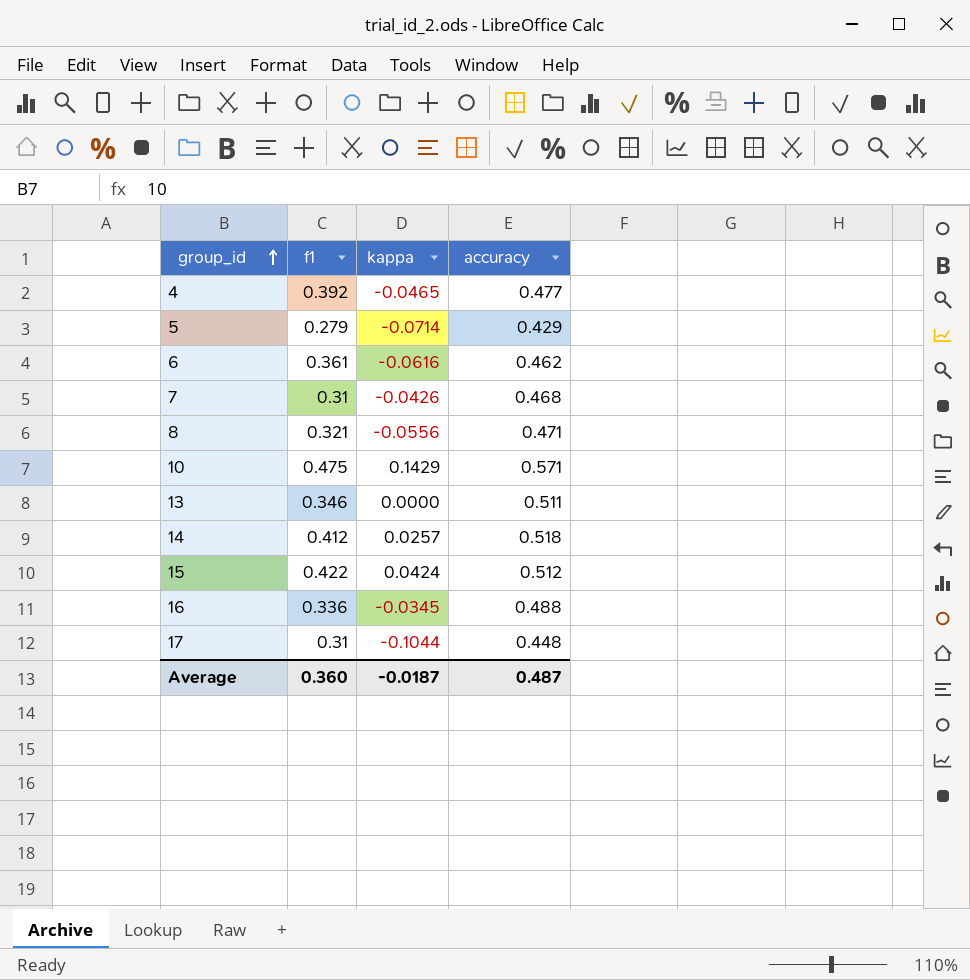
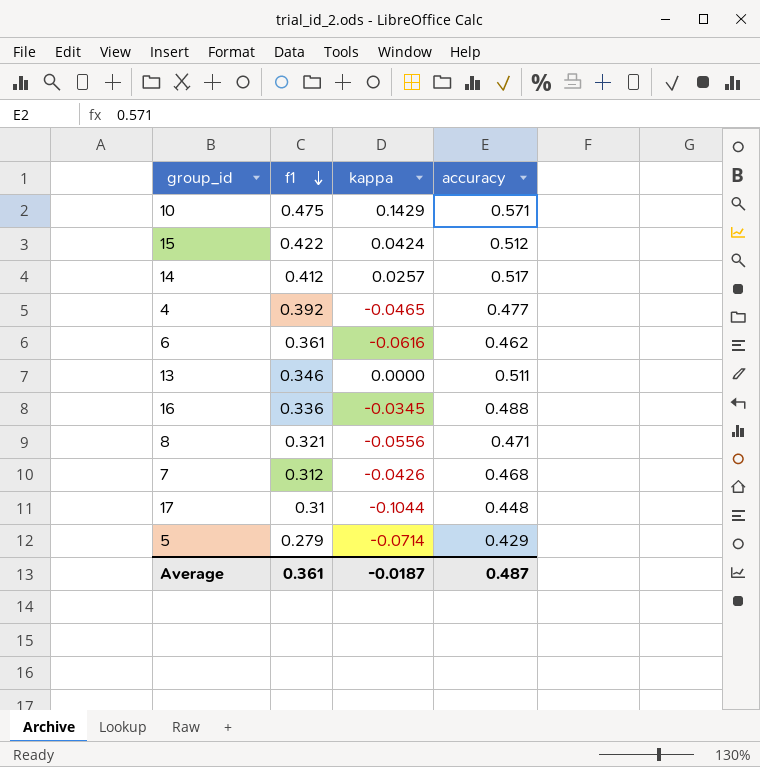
row order: group_id ascending -> f1 descending
14 | accuracy: 0.518 -> 0.517
7 | f1: 0.31 -> 0.312
Average | f1: 0.360 -> 0.361

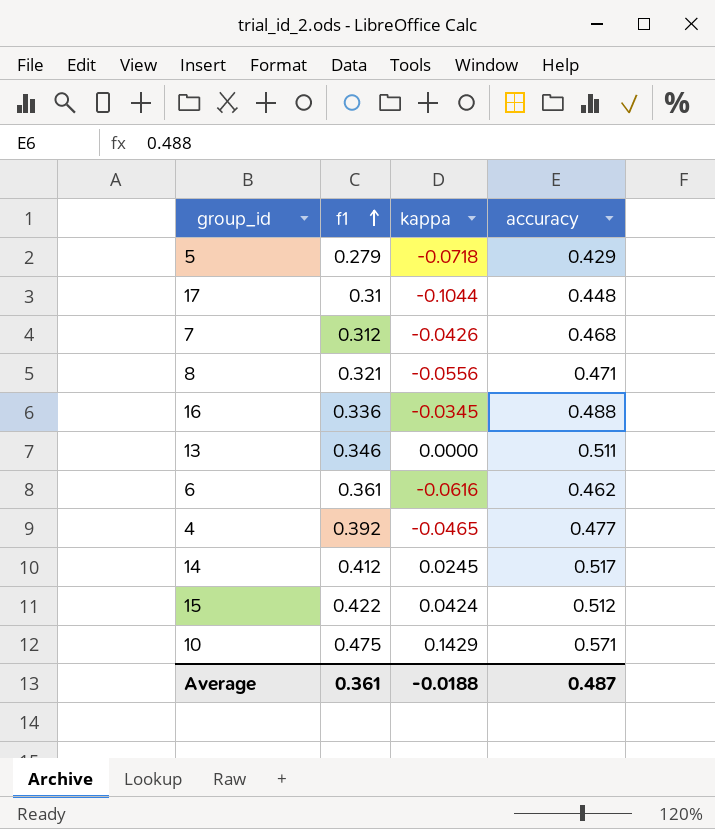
row order: f1 descending -> f1 ascending
5 | kappa: -0.0714 -> -0.0718
14 | kappa: 0.0257 -> 0.0245
Average | kappa: -0.0187 -> -0.0188

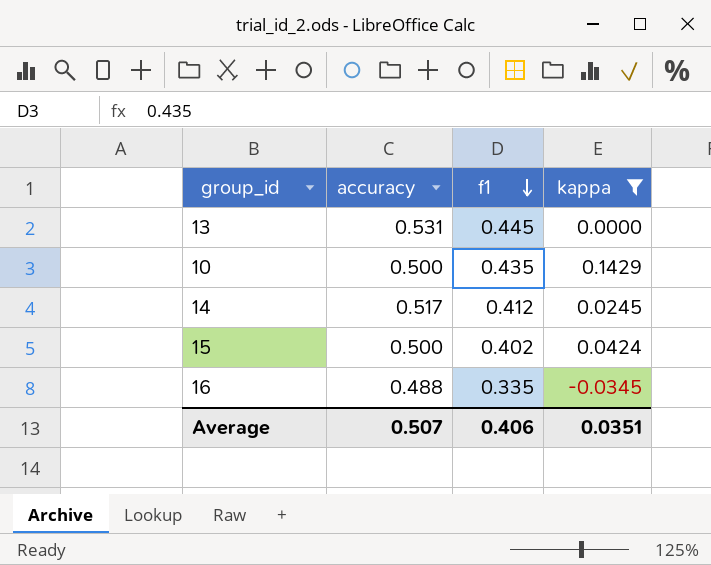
filter: none -> kappa >= -0.0345
row order: f1 ascending -> f1 descending
column accuracy | position: 4 -> 2
13 | accuracy: 0.511 -> 0.531
13 | f1: 0.346 -> 0.445
10 | accuracy: 0.571 -> 0.500
10 | f1: 0.475 -> 0.435
15 | accuracy: 0.512 -> 0.500
15 | f1: 0.422 -> 0.402
16 | f1: 0.336 -> 0.335
Average | accuracy: 0.487 -> 0.507
Average | f1: 0.361 -> 0.406
Average | kappa: -0.0188 -> 0.0351

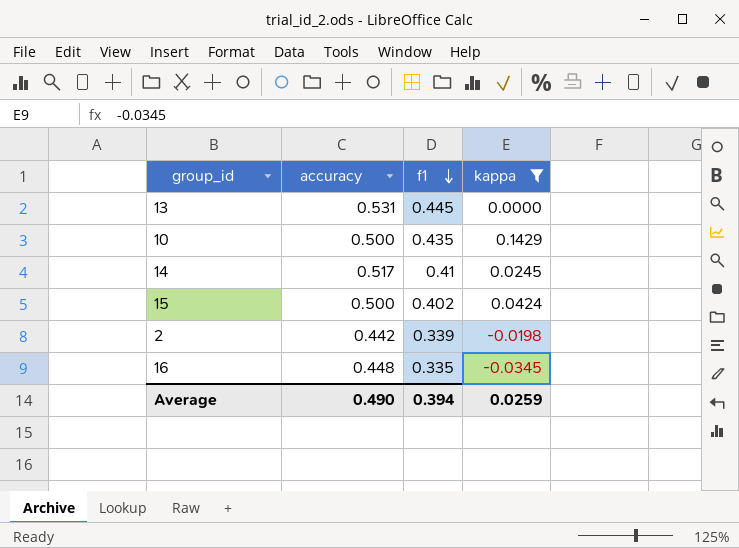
14 | f1: 0.412 -> 0.41
row 2: none -> 0.442 | 0.339 | -0.0198
16 | accuracy: 0.488 -> 0.448
Average | accuracy: 0.507 -> 0.490
Average | f1: 0.406 -> 0.394
Average | kappa: 0.0351 -> 0.0259

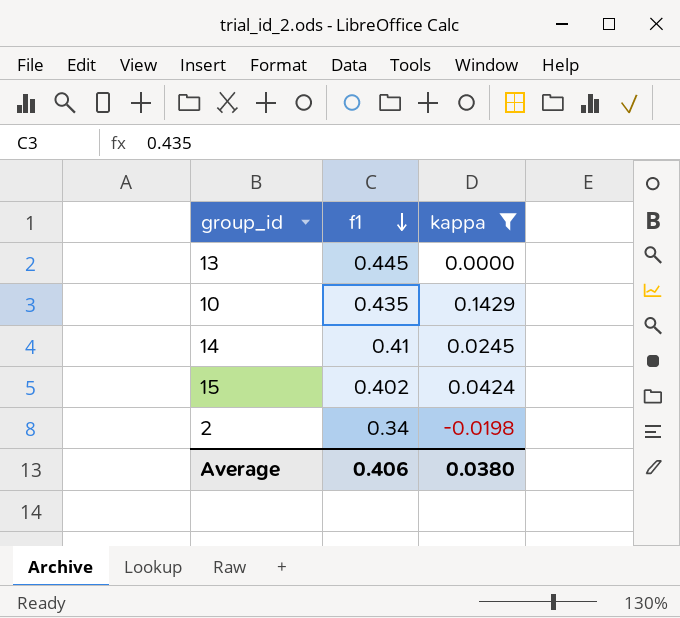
column accuracy | position: 2 -> none
row 16: 0.448 | 0.335 | -0.0345 -> none
2 | f1: 0.339 -> 0.34
Average | f1: 0.394 -> 0.406
Average | kappa: 0.0259 -> 0.0380

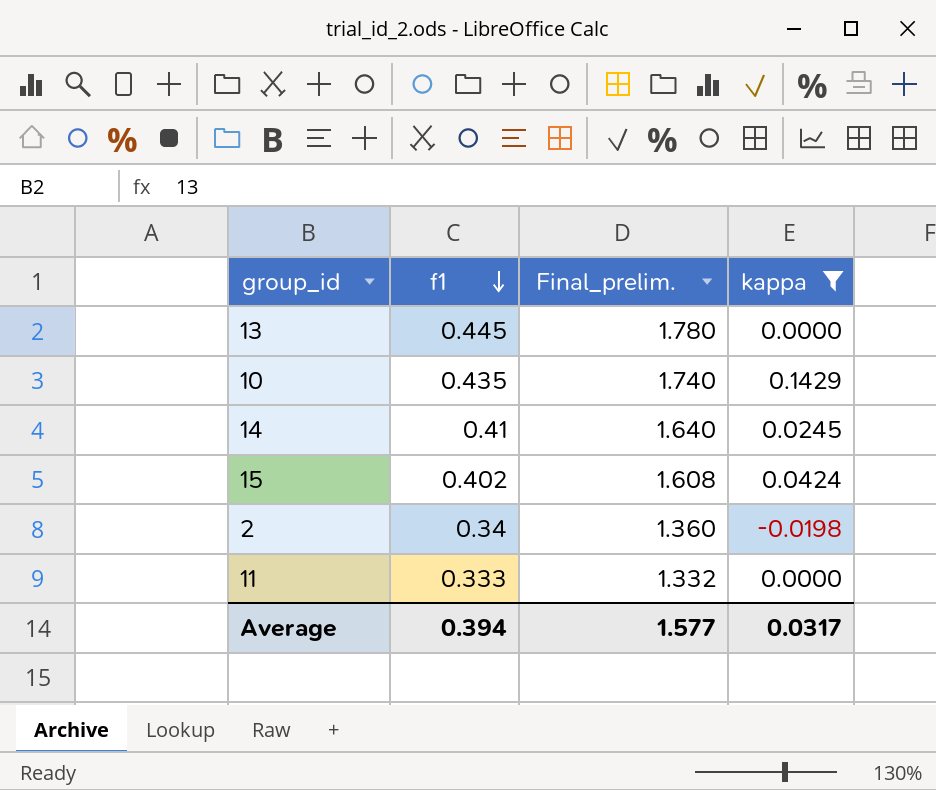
column Final_prelim. | formula: none -> [f1] * 4
row 11: none -> 0.333 | 1.332 | 0.0000
Average | f1: 0.406 -> 0.394
Average | kappa: 0.0380 -> 0.0317

